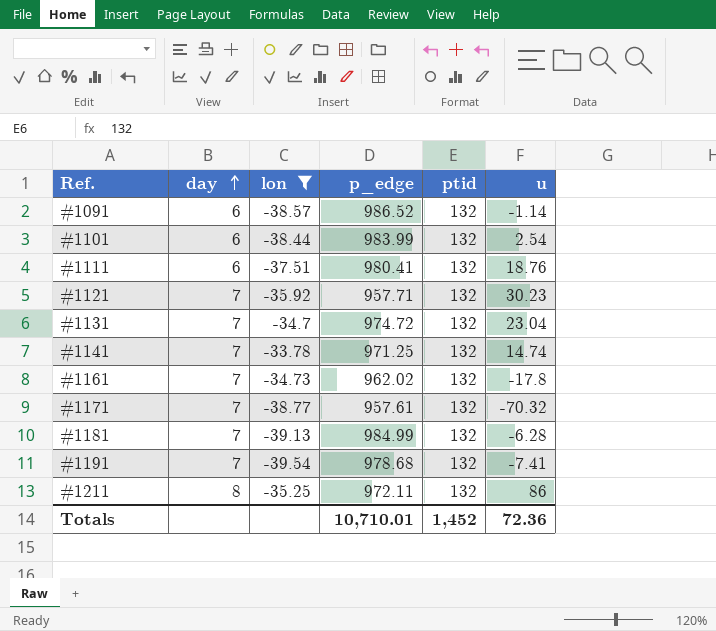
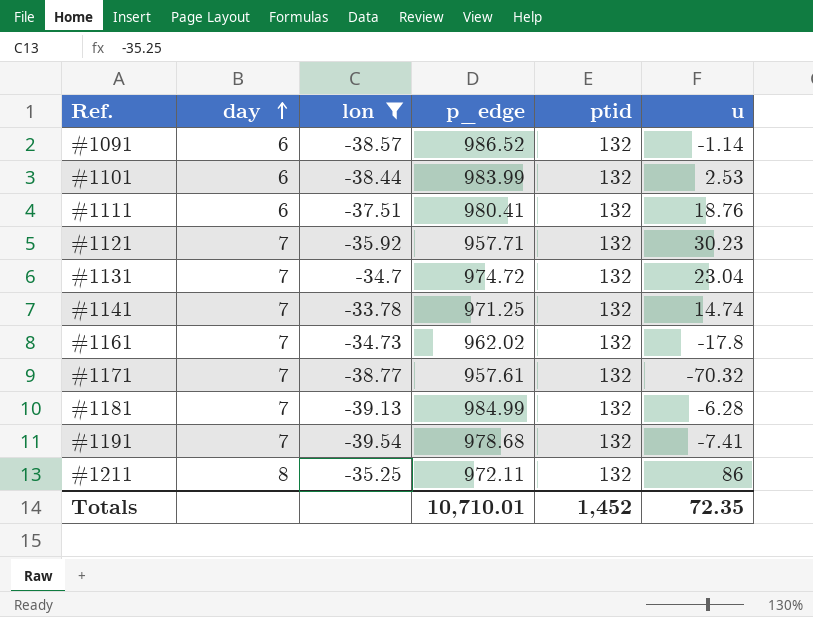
#1101 | u: 2.54 -> 2.53
Totals | u: 72.36 -> 72.35

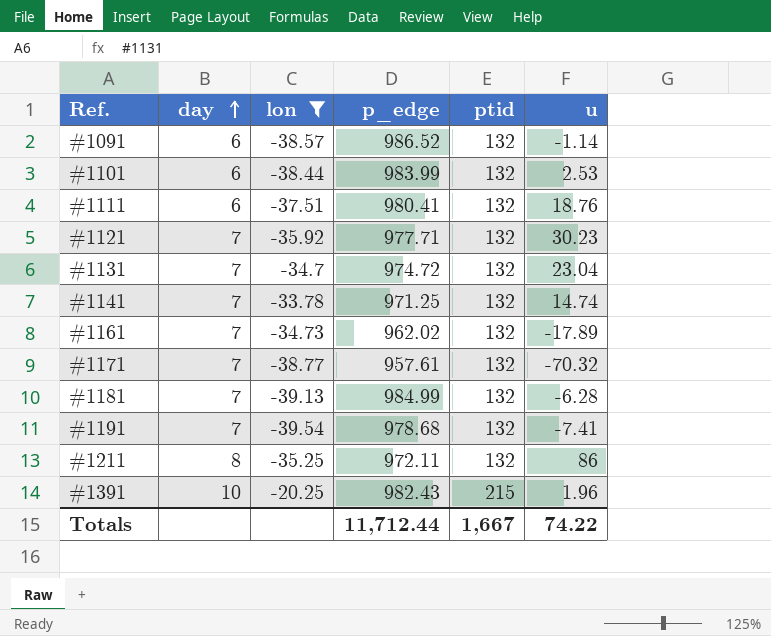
#1121 | p_edge: 957.71 -> 977.71
#1161 | u: -17.8 -> -17.89
row #1391: none -> 10 | -20.25 | 982.43 | 215 | 1.96
Totals | p_edge: 10,710.01 -> 11,712.44
Totals | ptid: 1,452 -> 1,667
Totals | u: 72.35 -> 74.22

